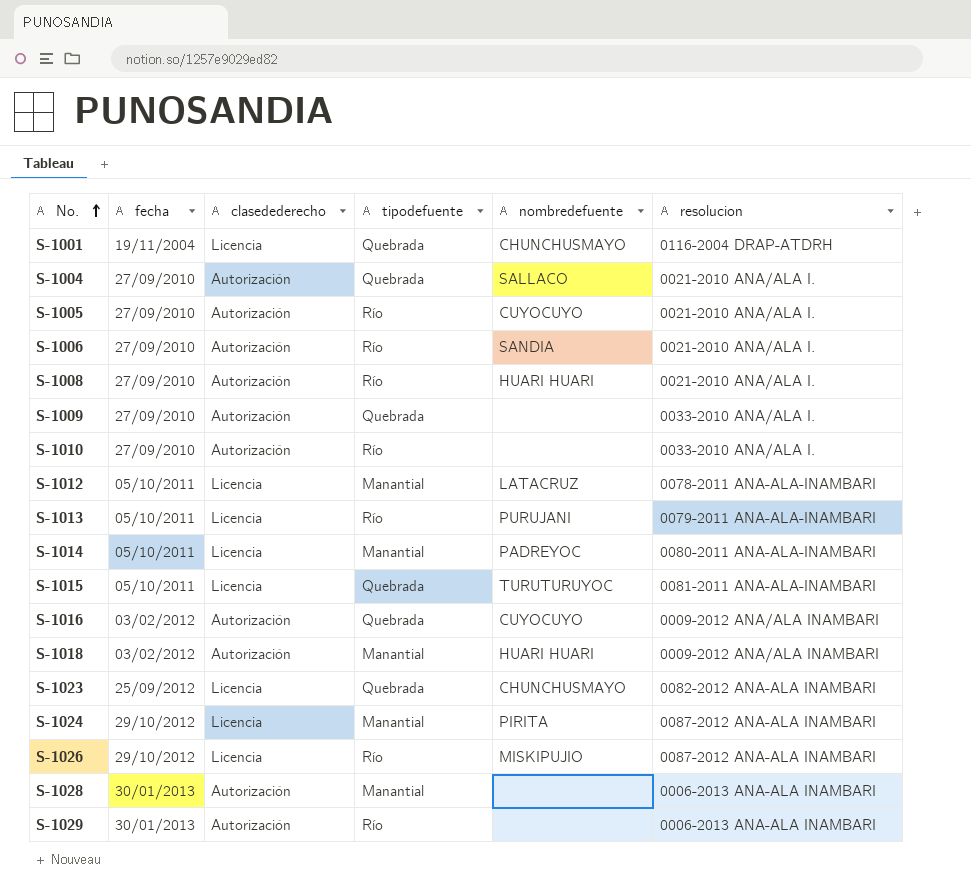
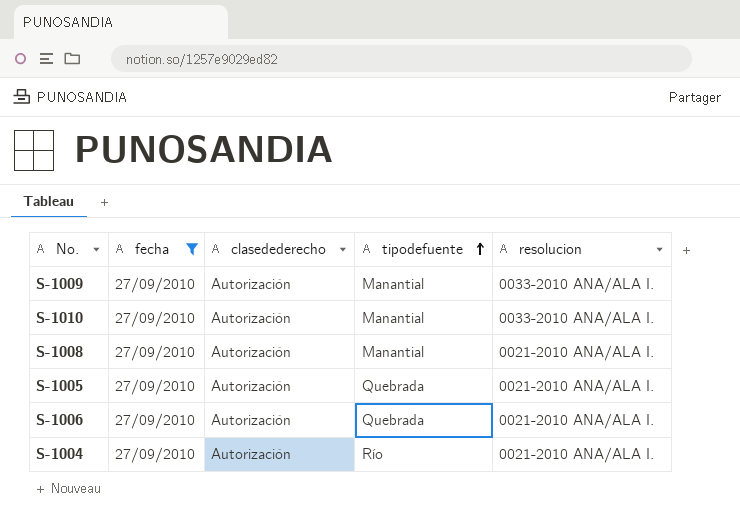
filter: none -> fecha = 27/09/2010
row order: No. ascending -> tipodefuente ascending
column nombredefuente | position: 5 -> none
S-1009 | tipodefuente: Quebrada -> Manantial
S-1010 | tipodefuente: Río -> Manantial
S-1008 | tipodefuente: Río -> Manantial
S-1005 | tipodefuente: Río -> Quebrada
S-1006 | tipodefuente: Río -> Quebrada
S-1004 | tipodefuente: Quebrada -> Río

